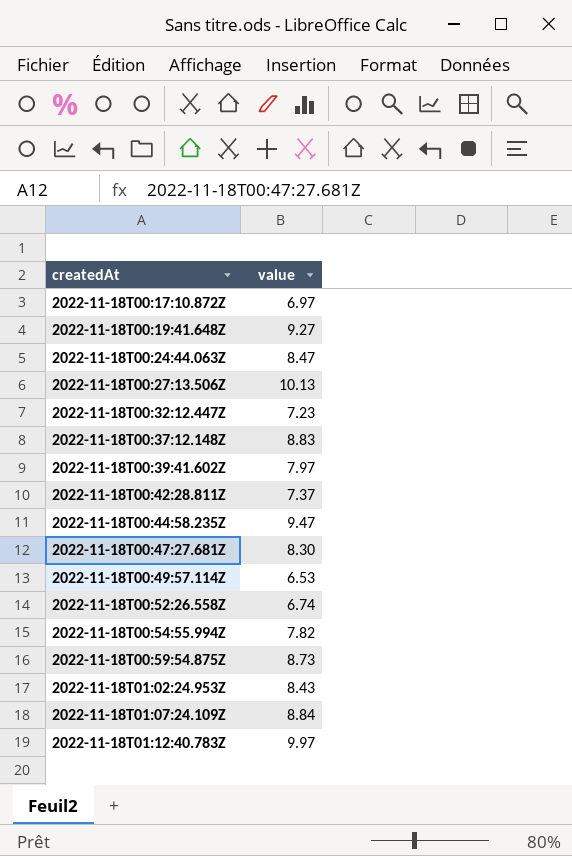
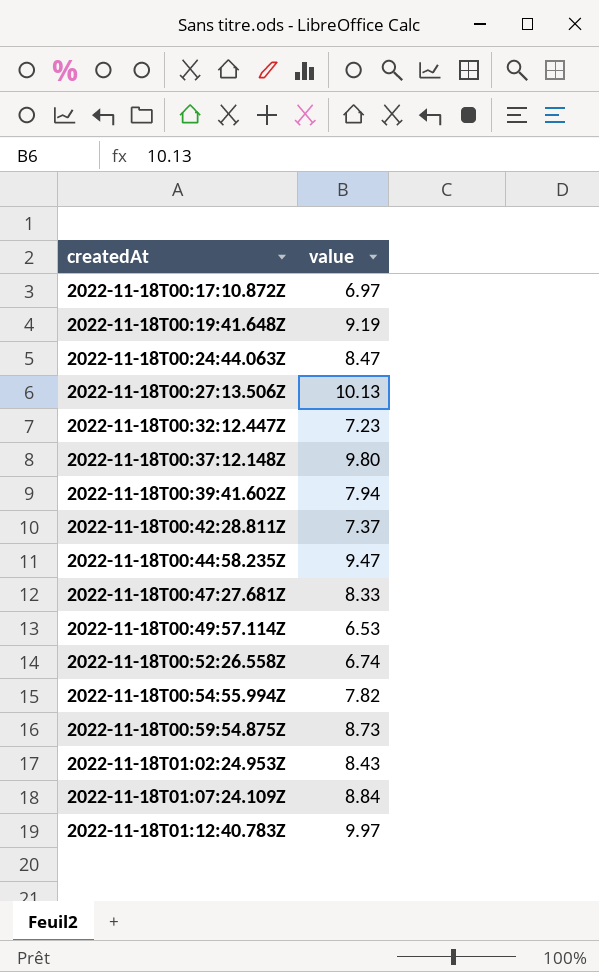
2022-11-18T00:19:41.648Z | value: 9.27 -> 9.19
2022-11-18T00:37:12.148Z | value: 8.83 -> 9.80
2022-11-18T00:39:41.602Z | value: 7.97 -> 7.94
2022-11-18T00:47:27.681Z | value: 8.30 -> 8.33

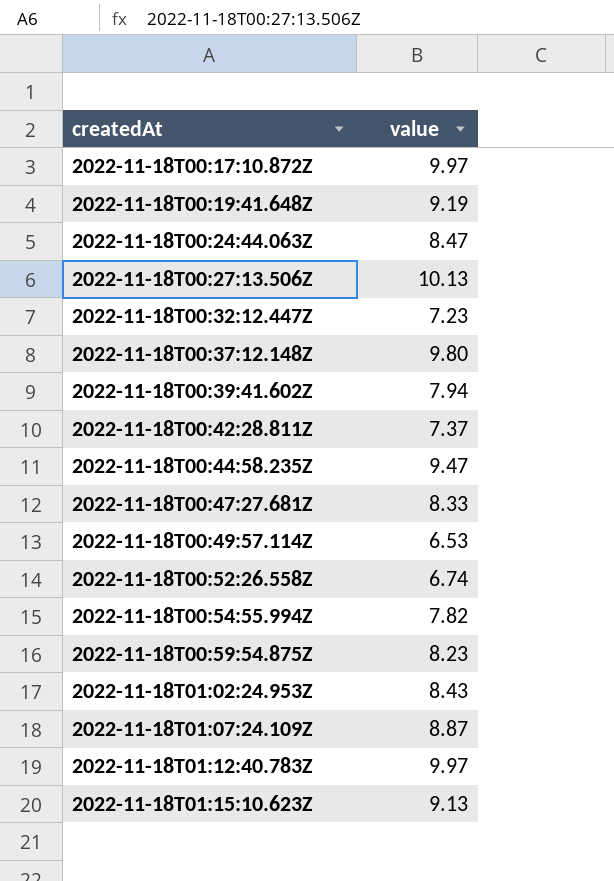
2022-11-18T00:17:10.872Z | value: 6.97 -> 9.97
2022-11-18T00:59:54.875Z | value: 8.73 -> 8.23
2022-11-18T01:07:24.109Z | value: 8.84 -> 8.87
row 2022-11-18T01:15:10.623Z: none -> 9.13

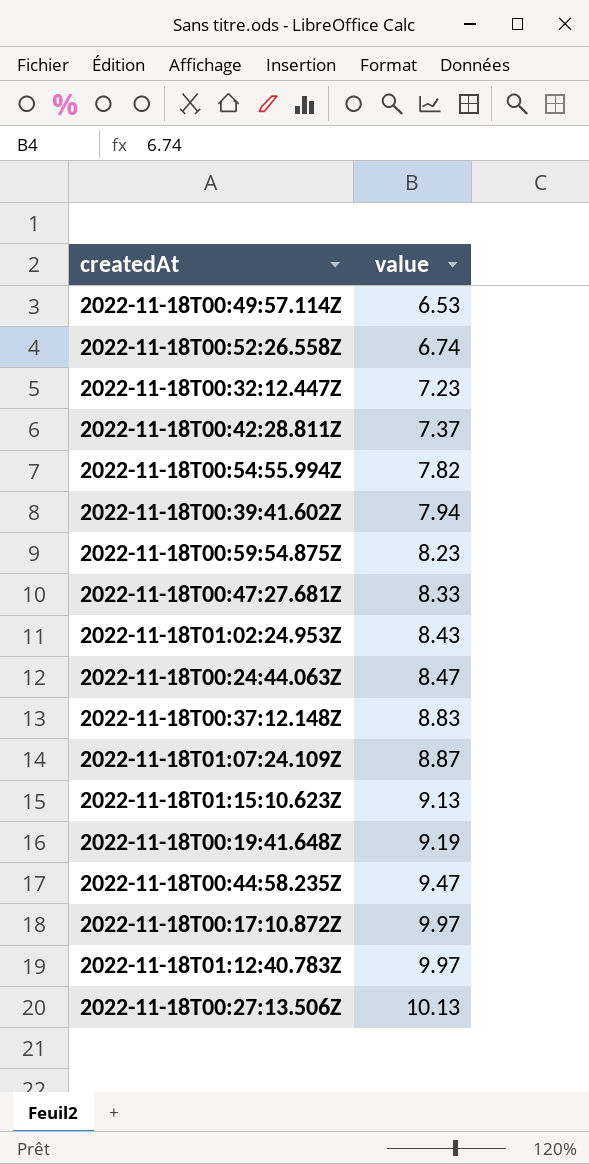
row order: createdAt ascending -> value ascending
2022-11-18T00:37:12.148Z | value: 9.80 -> 8.83

